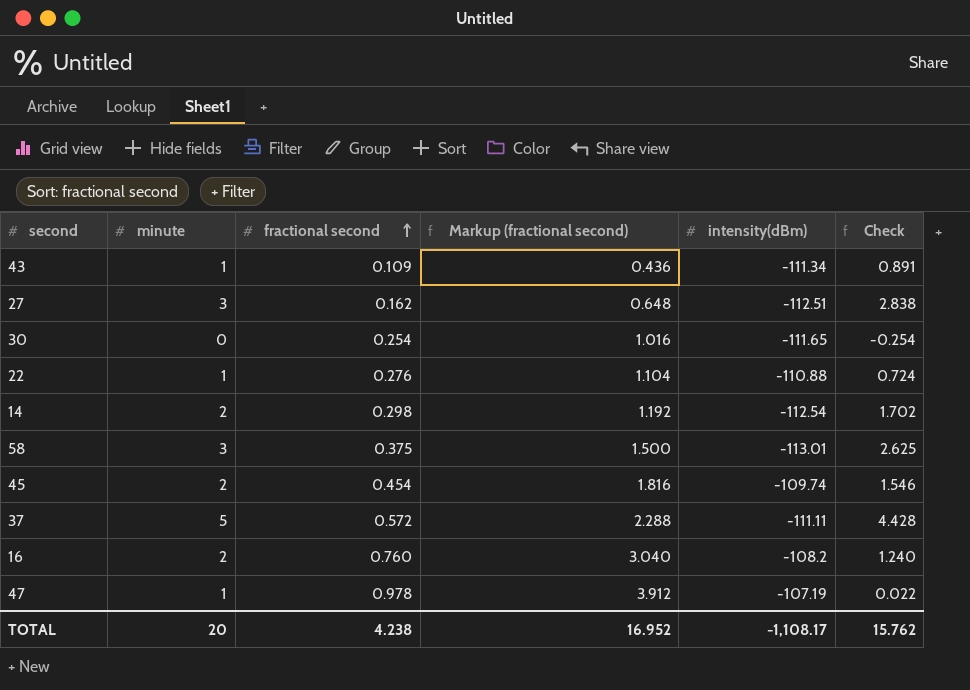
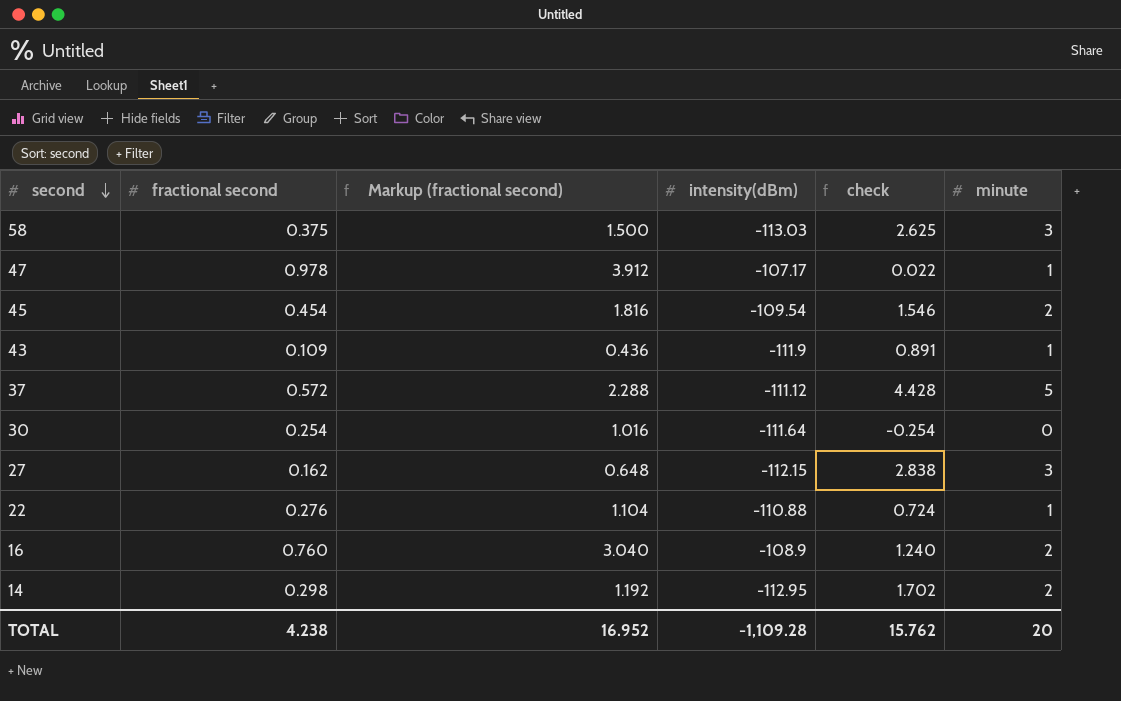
row order: fractional second ascending -> second descending
column name: Check -> check
column minute | position: 2 -> 6
58 | intensity(dBm): -113.01 -> -113.03
47 | intensity(dBm): -107.19 -> -107.17
45 | intensity(dBm): -109.74 -> -109.54
43 | intensity(dBm): -111.34 -> -111.9
37 | intensity(dBm): -111.11 -> -111.12
30 | intensity(dBm): -111.65 -> -111.64
27 | intensity(dBm): -112.51 -> -112.15
16 | intensity(dBm): -108.2 -> -108.9
14 | intensity(dBm): -112.54 -> -112.95
TOTAL | intensity(dBm): -1,108.17 -> -1,109.28

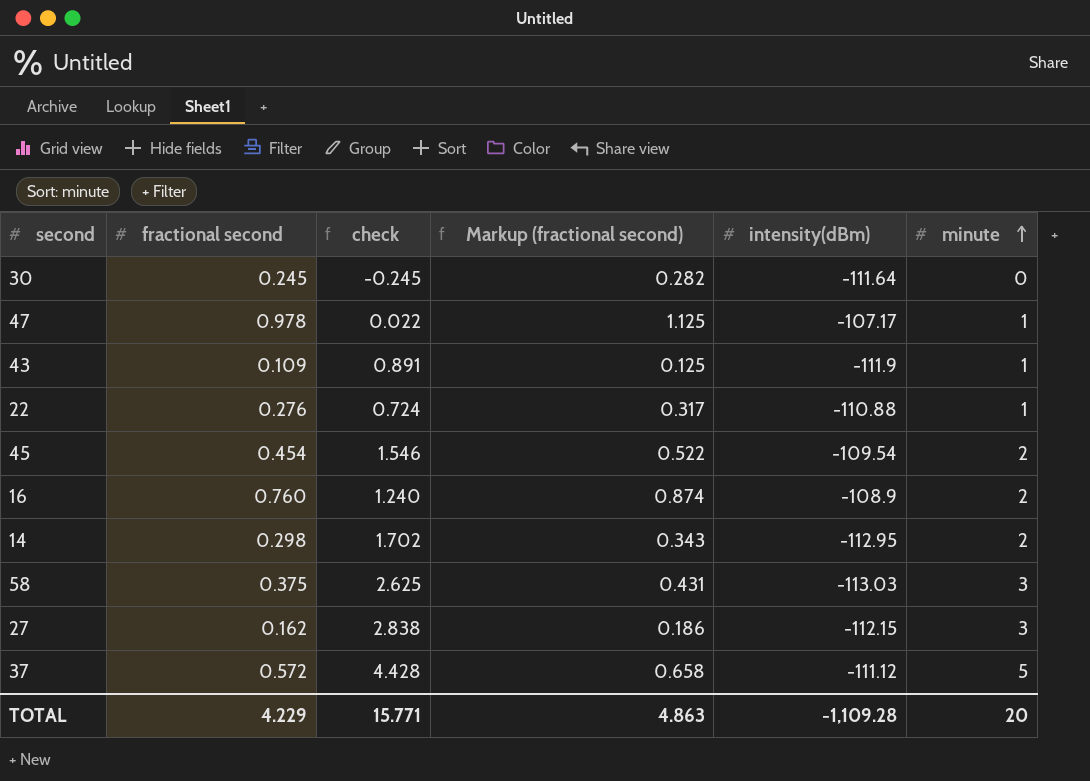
row order: second descending -> minute ascending
column check | position: 5 -> 3
column Markup (fractional second) | formula: [fractional second] * 4 -> [fractional second] * 1.15
30 | fractional second: 0.254 -> 0.245
30 | check: -0.254 -> -0.245
TOTAL | fractional second: 4.238 -> 4.229
TOTAL | check: 15.762 -> 15.771
TOTAL | Markup (fractional second): 16.952 -> 4.863

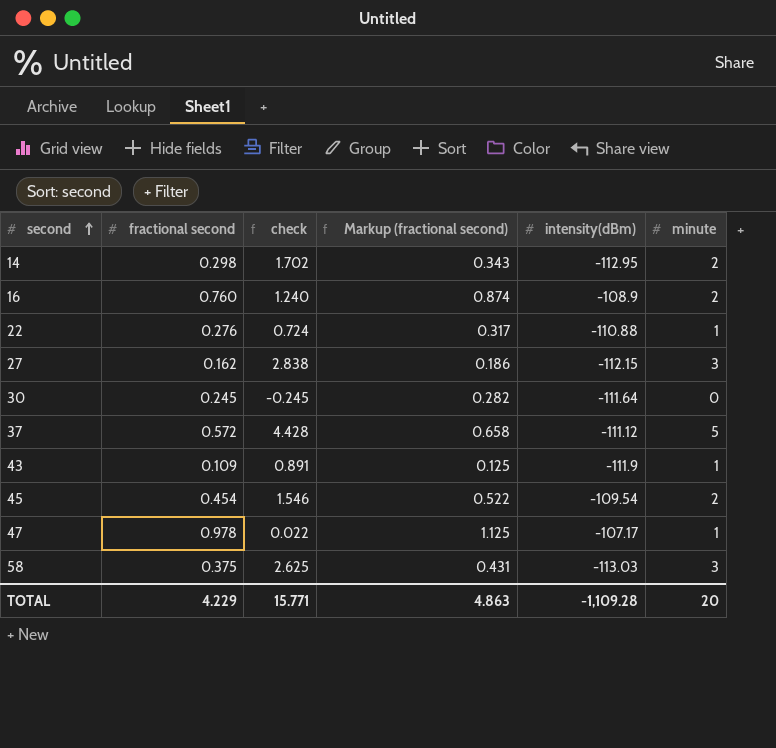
row order: minute ascending -> second ascending

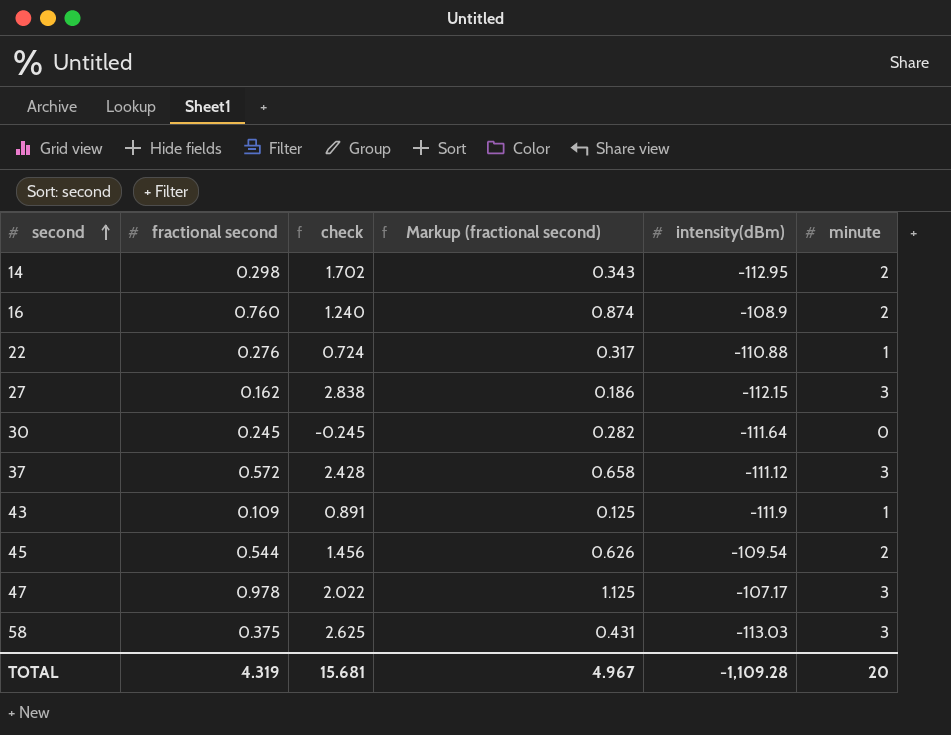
37 | check: 4.428 -> 2.428
37 | minute: 5 -> 3
45 | fractional second: 0.454 -> 0.544
45 | check: 1.546 -> 1.456
45 | Markup (fractional second): 0.522 -> 0.626
47 | check: 0.022 -> 2.022
47 | minute: 1 -> 3
TOTAL | fractional second: 4.229 -> 4.319
TOTAL | check: 15.771 -> 15.681
TOTAL | Markup (fractional second): 4.863 -> 4.967

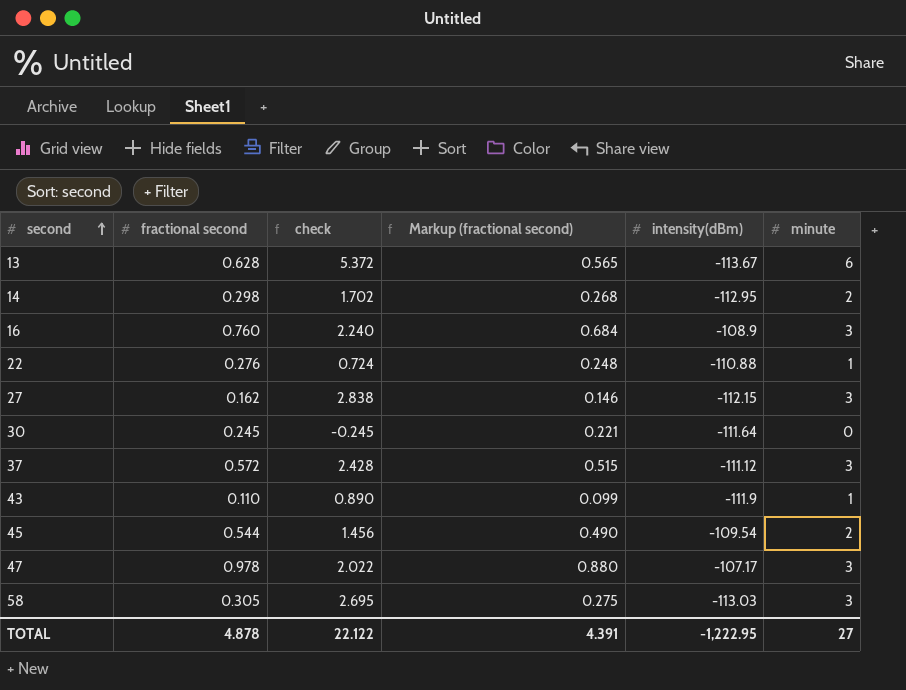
column Markup (fractional second) | formula: [fractional second] * 1.15 -> [fractional second] * 0.9
row 13: none -> 0.628 | 5.372 | 0.565 | -113.67 | 6
16 | check: 1.240 -> 2.240
16 | minute: 2 -> 3
43 | fractional second: 0.109 -> 0.110
43 | check: 0.891 -> 0.890
58 | fractional second: 0.375 -> 0.305
58 | check: 2.625 -> 2.695
TOTAL | fractional second: 4.319 -> 4.878
TOTAL | check: 15.681 -> 22.122
TOTAL | Markup (fractional second): 4.967 -> 4.391
TOTAL | intensity(dBm): -1,109.28 -> -1,222.95
TOTAL | minute: 20 -> 27

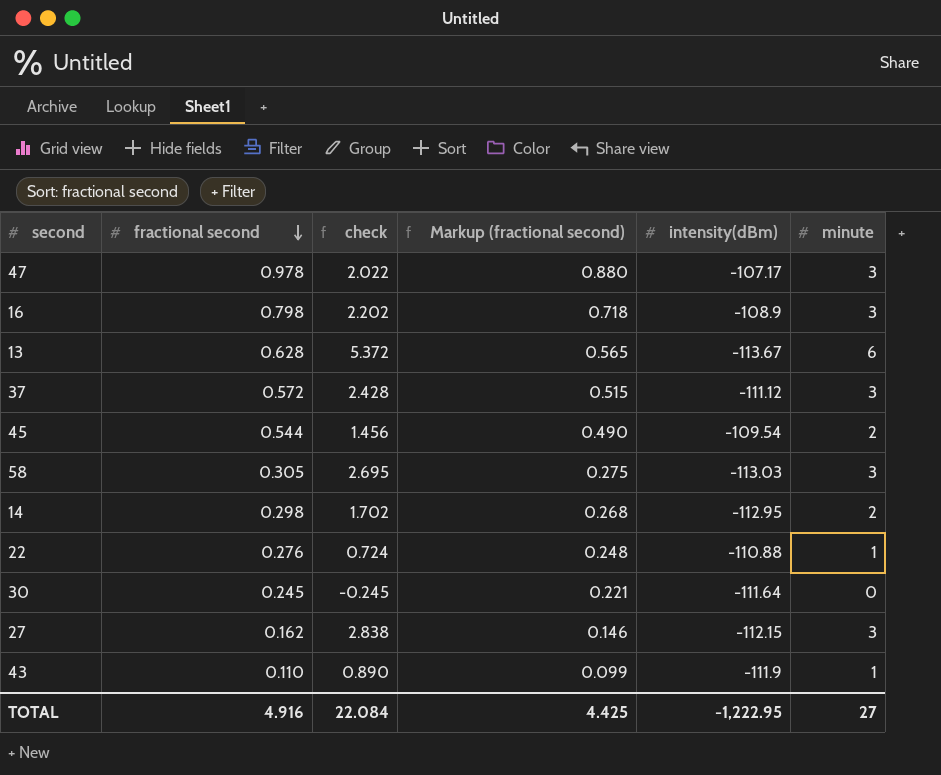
row order: second ascending -> fractional second descending
16 | fractional second: 0.760 -> 0.798
16 | check: 2.240 -> 2.202
16 | Markup (fractional second): 0.684 -> 0.718
TOTAL | fractional second: 4.878 -> 4.916
TOTAL | check: 22.122 -> 22.084
TOTAL | Markup (fractional second): 4.391 -> 4.425

